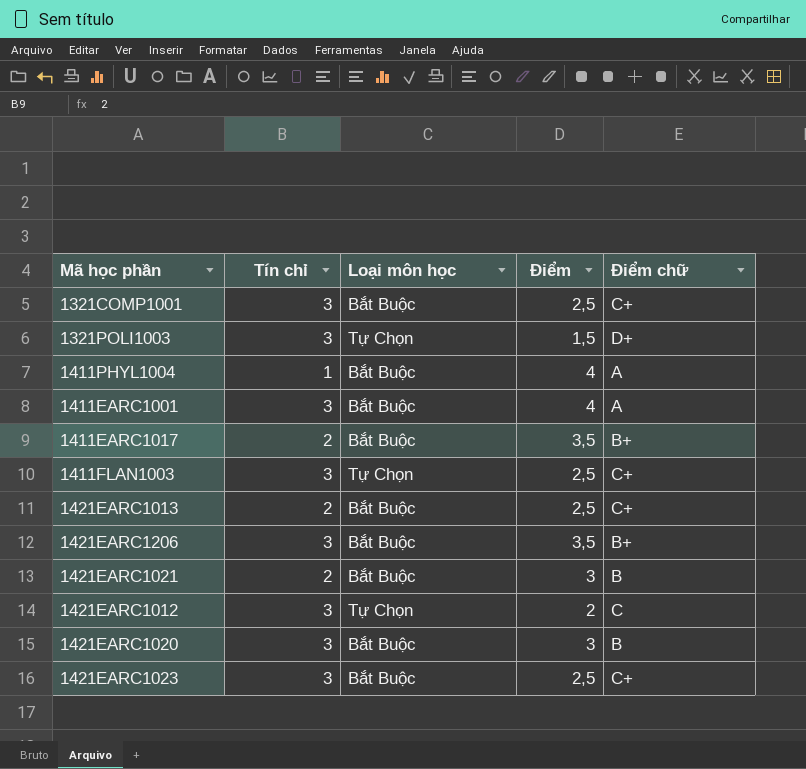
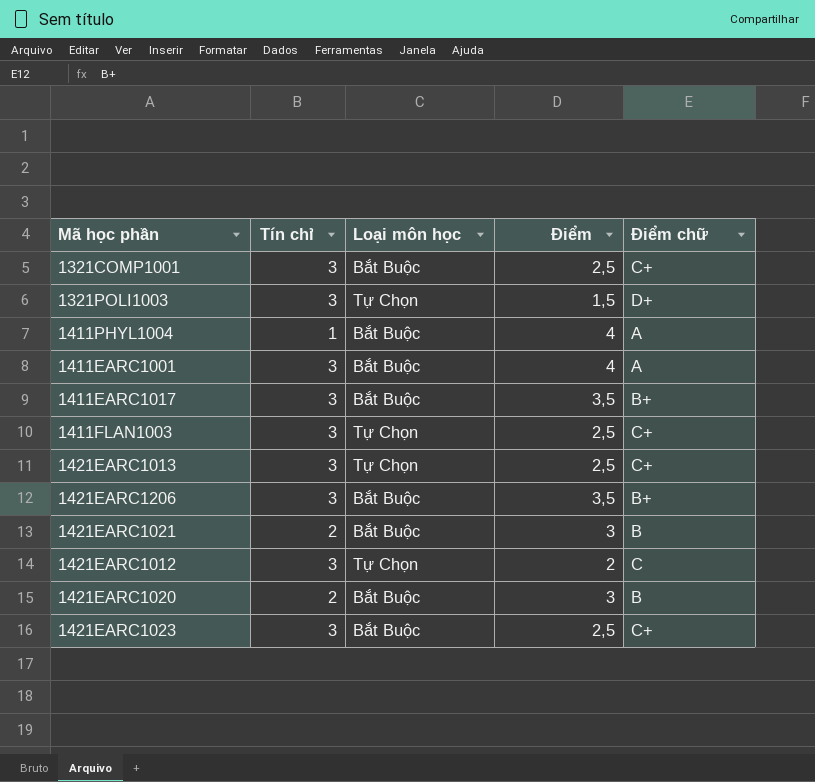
1411EARC1017 | Tín chỉ: 2 -> 3
1421EARC1013 | Tín chỉ: 2 -> 3
1421EARC1013 | Loại môn học: Bắt Buộc -> Tự Chọn
1421EARC1020 | Tín chỉ: 3 -> 2

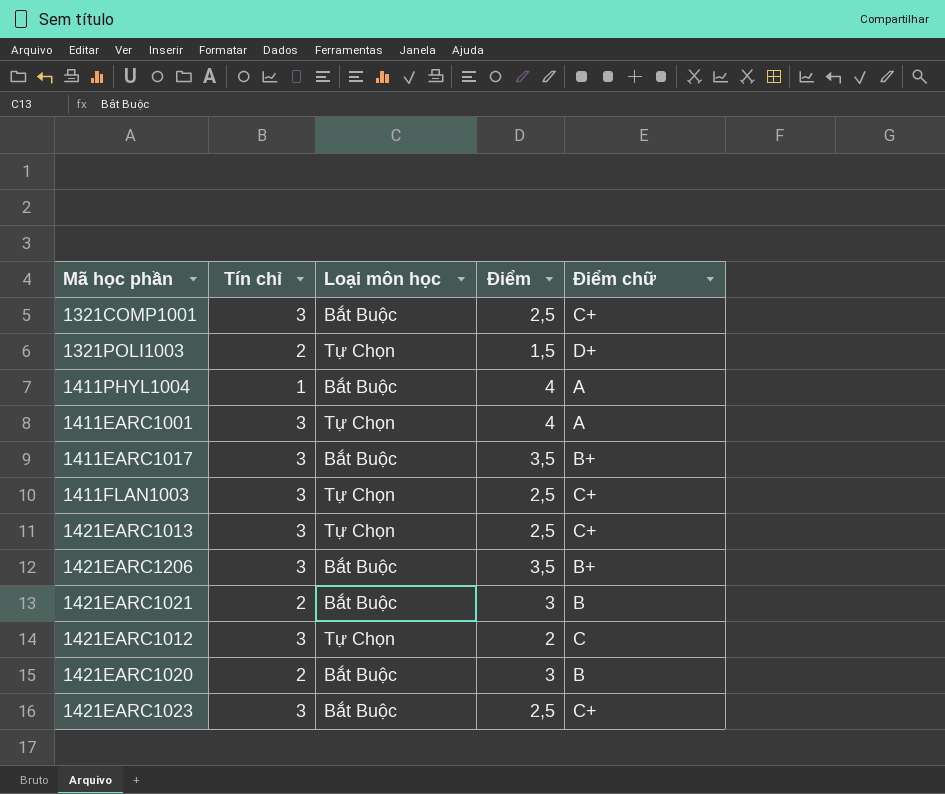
1321POLI1003 | Tín chỉ: 3 -> 2
1411EARC1001 | Loại môn học: Bắt Buộc -> Tự Chọn

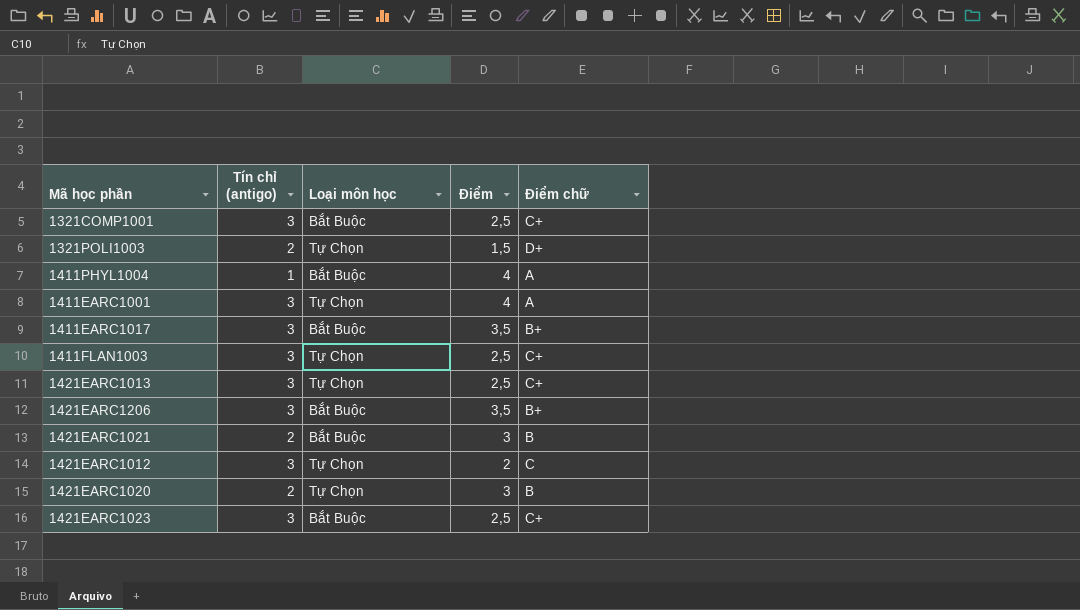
column name: Tín chỉ -> Tín chỉ (antigo)
1421EARC1020 | Loại môn học: Bắt Buộc -> Tự Chọn

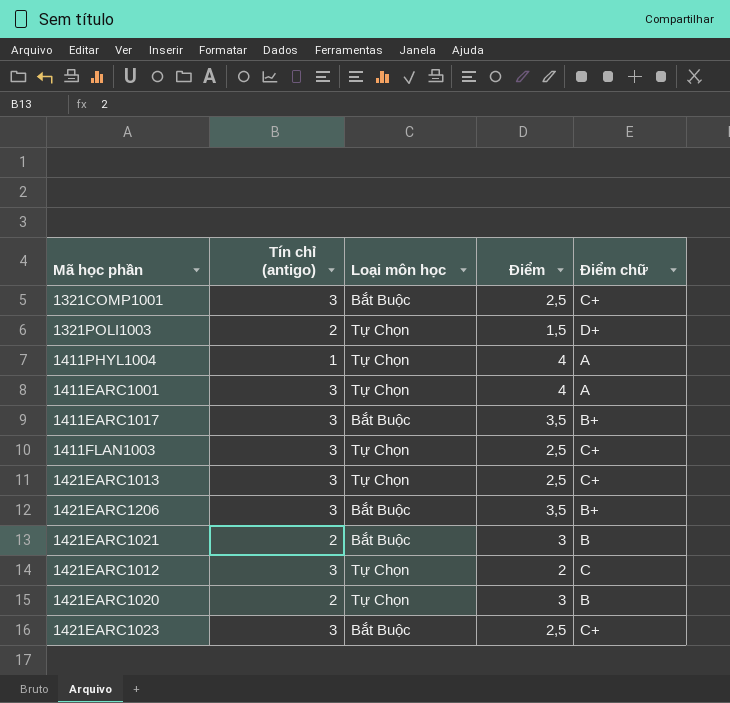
1411PHYL1004 | Loại môn học: Bắt Buộc -> Tự Chọn

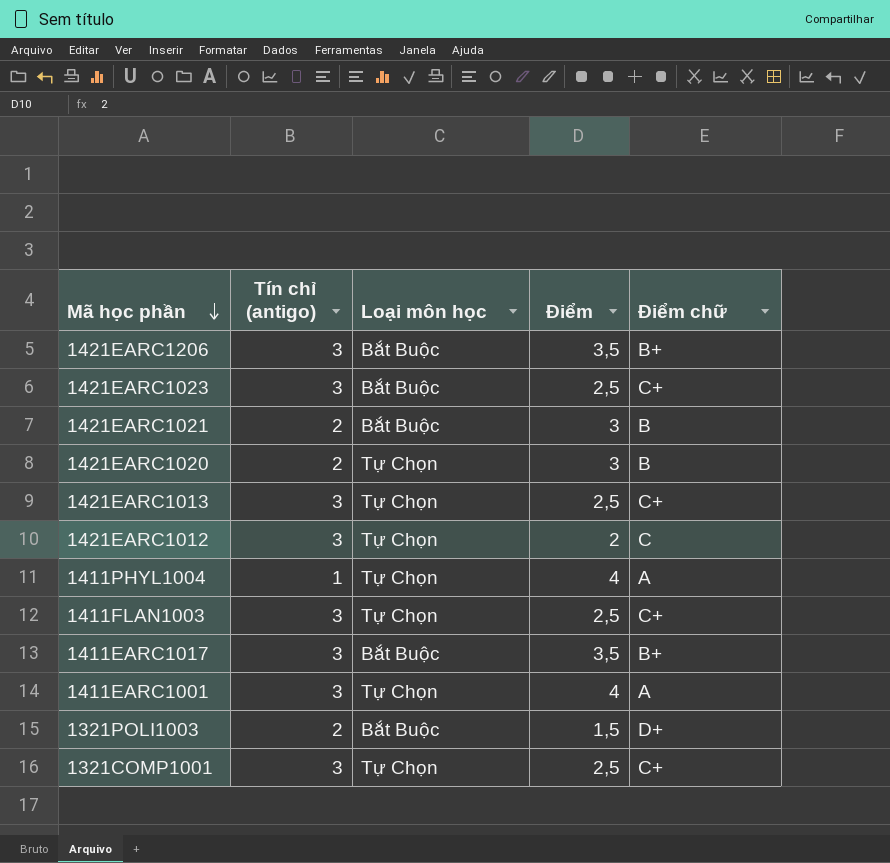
row order: none -> Mã học phần descending
1321POLI1003 | Loại môn học: Tự Chọn -> Bắt Buộc
1321COMP1001 | Loại môn học: Bắt Buộc -> Tự Chọn

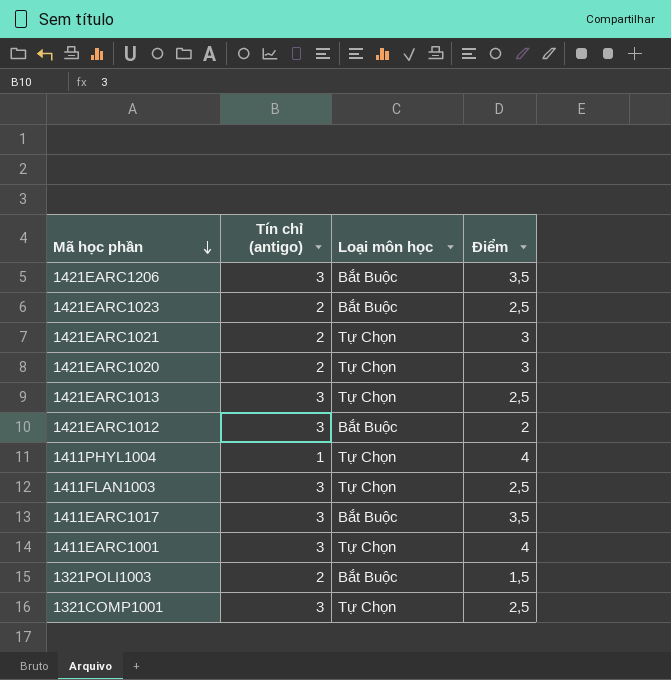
column Điểm chữ | position: 5 -> none
1421EARC1023 | Tín chỉ (antigo): 3 -> 2
1421EARC1021 | Loại môn học: Bắt Buộc -> Tự Chọn
1421EARC1012 | Loại môn học: Tự Chọn -> Bắt Buộc

